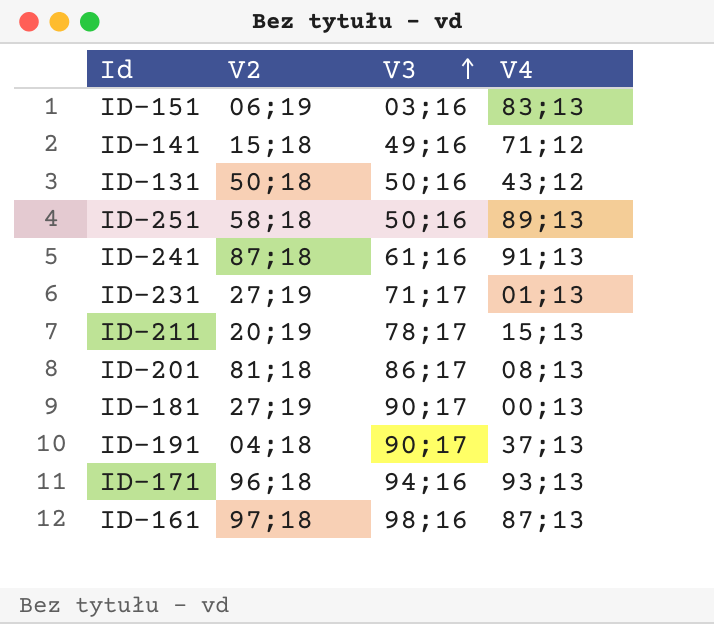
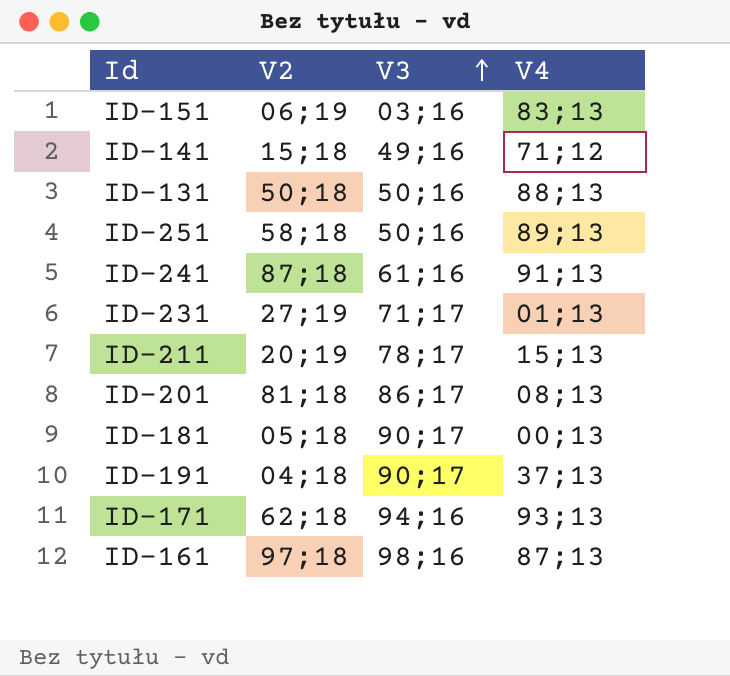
ID-131 | V4: 43;12 -> 88;13
ID-181 | V2: 27;19 -> 05;18
ID-171 | V2: 96;18 -> 62;18

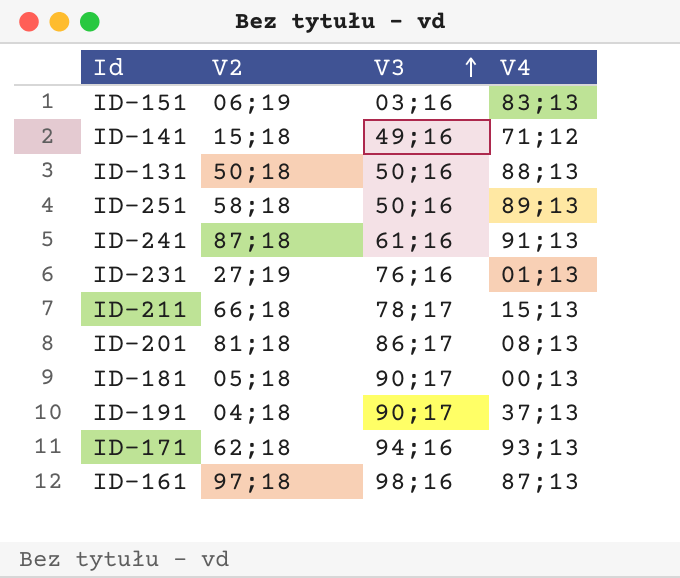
ID-231 | V3: 71;17 -> 76;16
ID-211 | V2: 20;19 -> 66;18

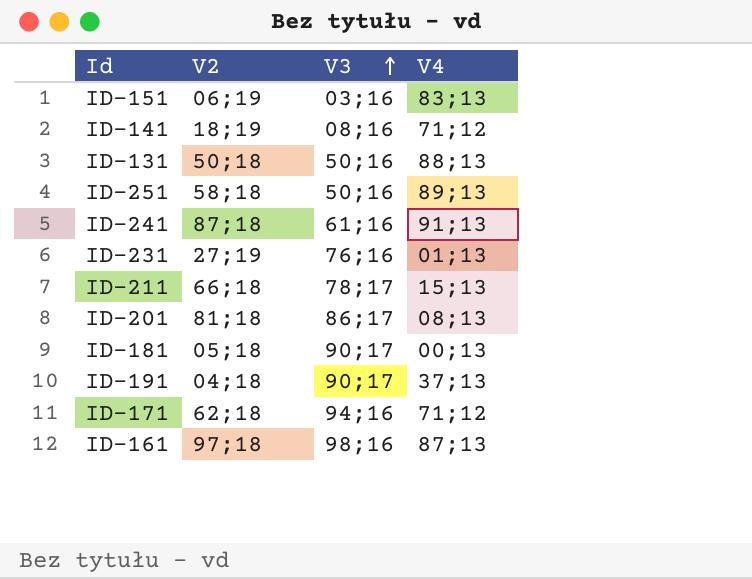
ID-141 | V2: 15;18 -> 18;19
ID-141 | V3: 49;16 -> 08;16
ID-171 | V4: 93;13 -> 71;12

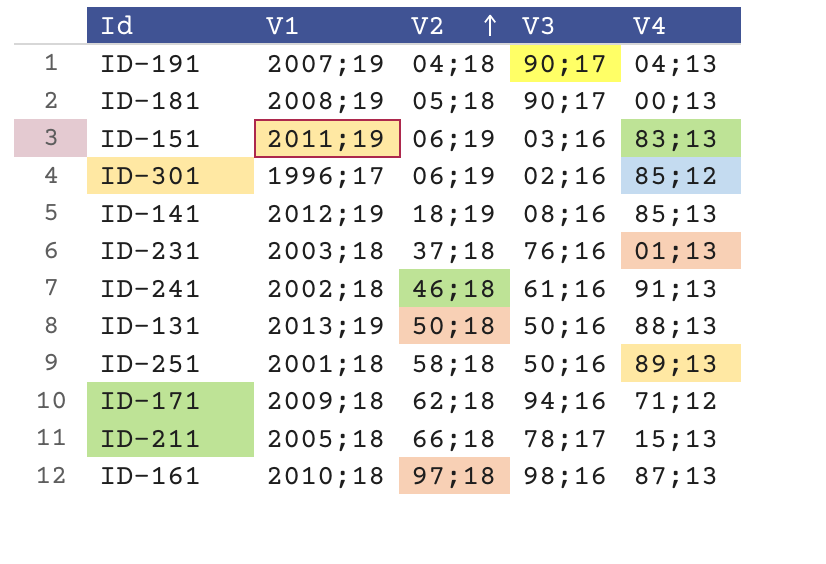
row order: V3 ascending -> V2 ascending
column V1 | position: none -> 2
row ID-201: 81;18 | 86;17 | 08;13 -> none
ID-191 | V4: 37;13 -> 04;13
row ID-301: none -> 1996;17 | 06;19 | 02;16 | 85;12
ID-141 | V4: 71;12 -> 85;13
ID-231 | V2: 27;19 -> 37;18
ID-241 | V2: 87;18 -> 46;18

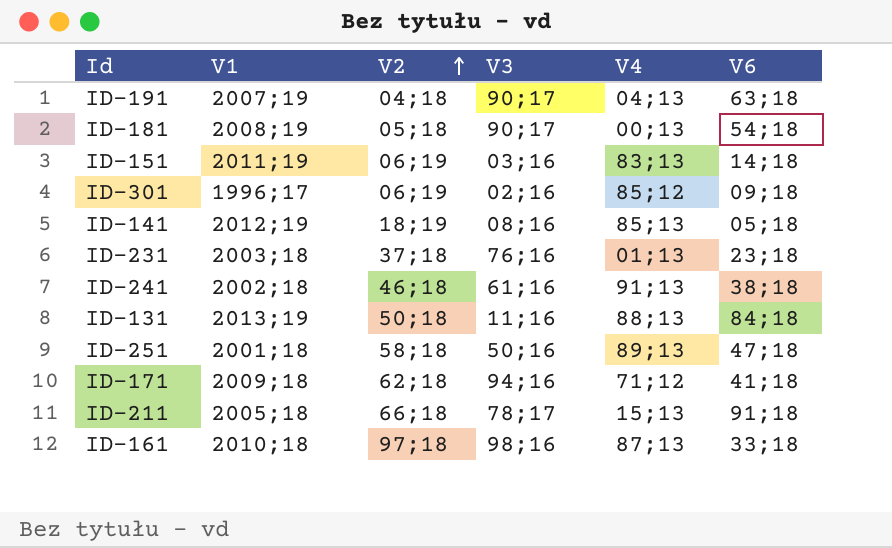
column V6 | position: none -> 6
ID-131 | V3: 50;16 -> 11;16

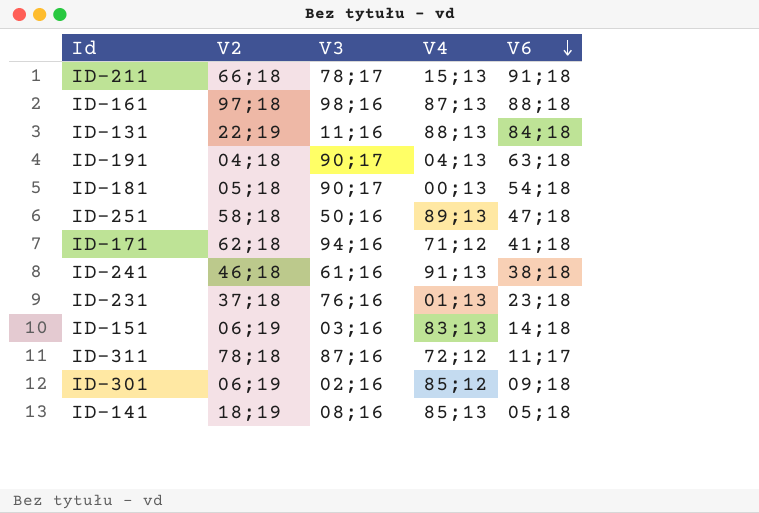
row order: V2 ascending -> V6 descending
column V1 | position: 2 -> none
ID-161 | V6: 33;18 -> 88;18
ID-131 | V2: 50;18 -> 22;19
row ID-311: none -> 78;18 | 87;16 | 72;12 | 11;17

